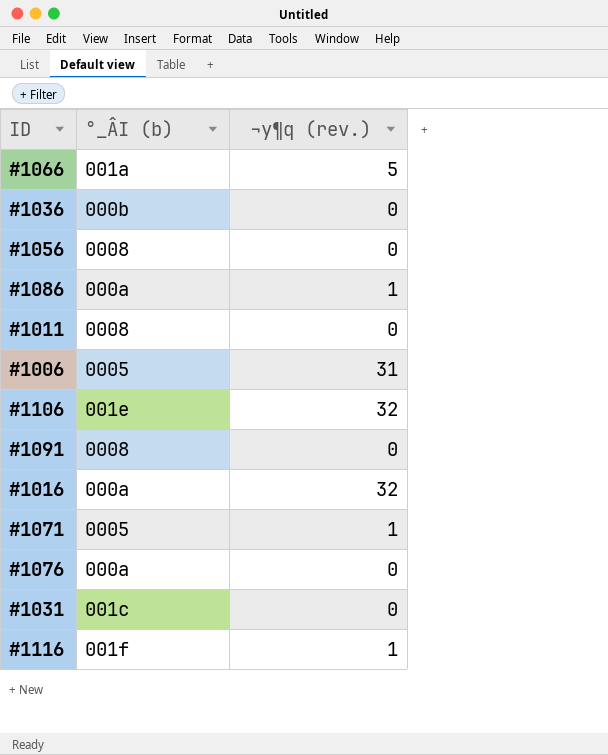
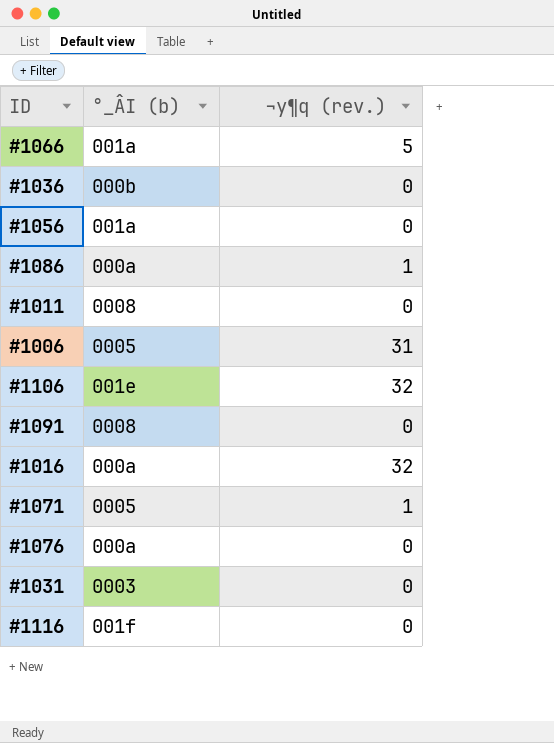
#1056 | °_ÂI (b): 0008 -> 001a
#1031 | °_ÂI (b): 001c -> 0003
#1116 | ¬y¶q (rev.): 1 -> 0

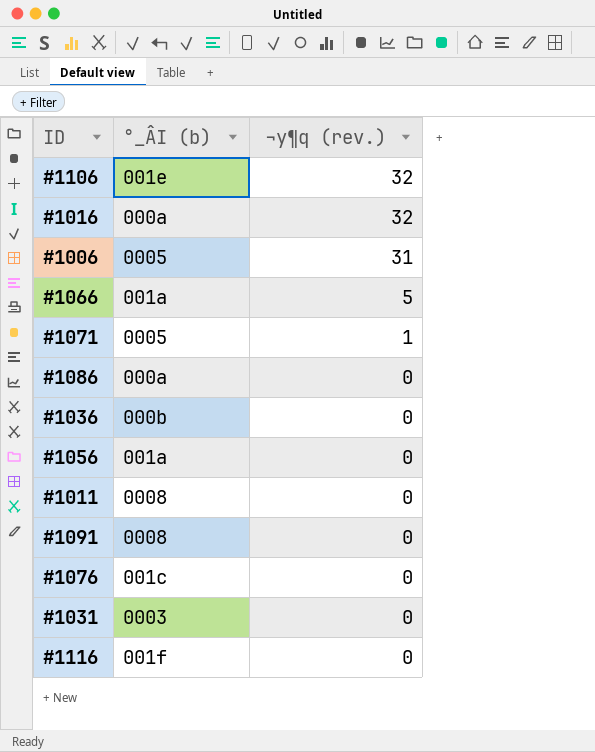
row order: none -> ¬y¶q (rev.) descending
#1086 | ¬y¶q (rev.): 1 -> 0
#1076 | °_ÂI (b): 000a -> 001c

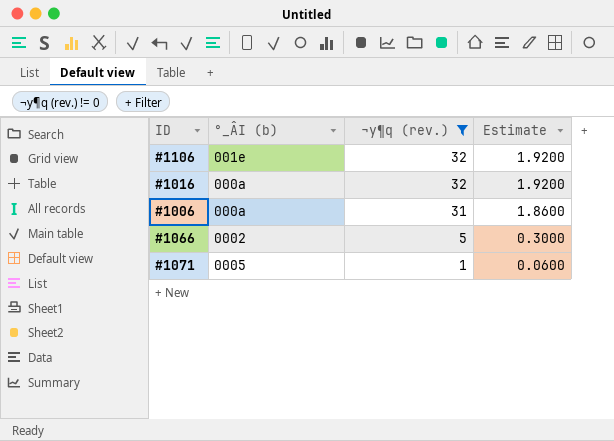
filter: none -> ¬y¶q (rev.) != 0
column Estimate | formula: none -> [¬y¶q (rev.)] * 0.06
#1006 | °_ÂI (b): 0005 -> 000a
#1066 | °_ÂI (b): 001a -> 0002

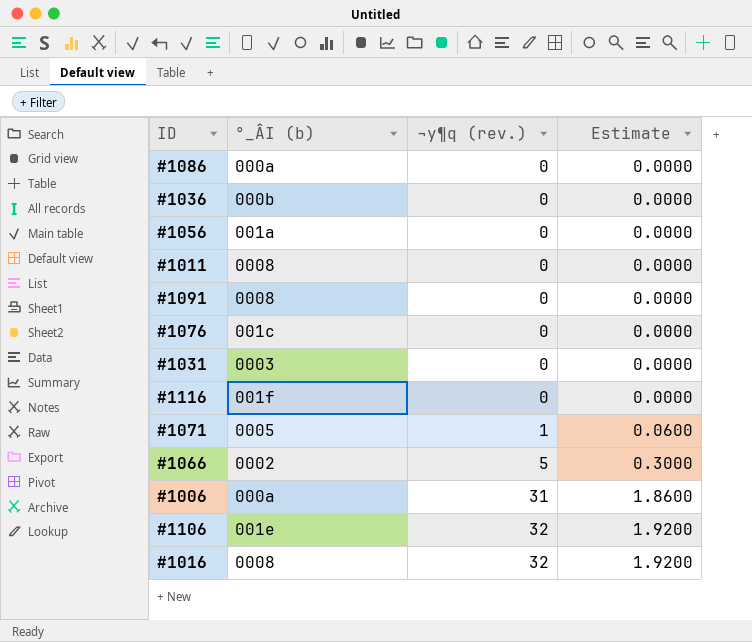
filter: ¬y¶q (rev.) != 0 -> none
row order: ¬y¶q (rev.) descending -> ¬y¶q (rev.) ascending
#1016 | °_ÂI (b): 000a -> 0008

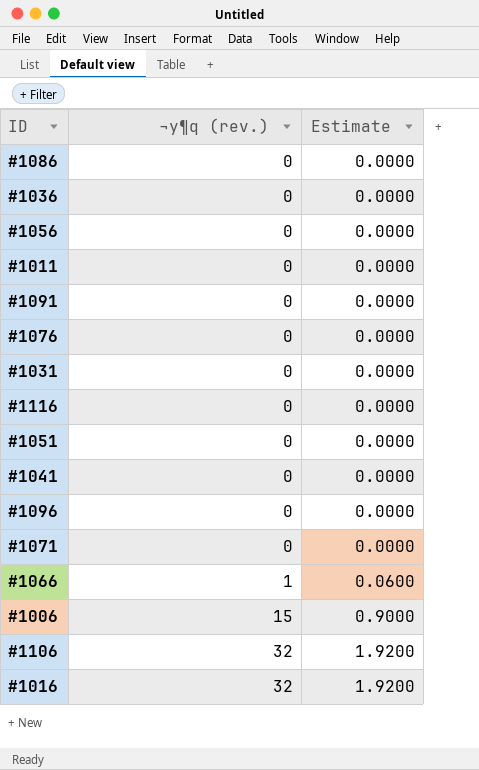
column °_ÂI (b) | position: 2 -> none
row #1051: none -> 0 | 0.0000
row #1041: none -> 0 | 0.0000
row #1096: none -> 0 | 0.0000
#1071 | ¬y¶q (rev.): 1 -> 0
#1071 | Estimate: 0.0600 -> 0.0000
#1066 | ¬y¶q (rev.): 5 -> 1
#1066 | Estimate: 0.3000 -> 0.0600
#1006 | ¬y¶q (rev.): 31 -> 15
#1006 | Estimate: 1.8600 -> 0.9000

